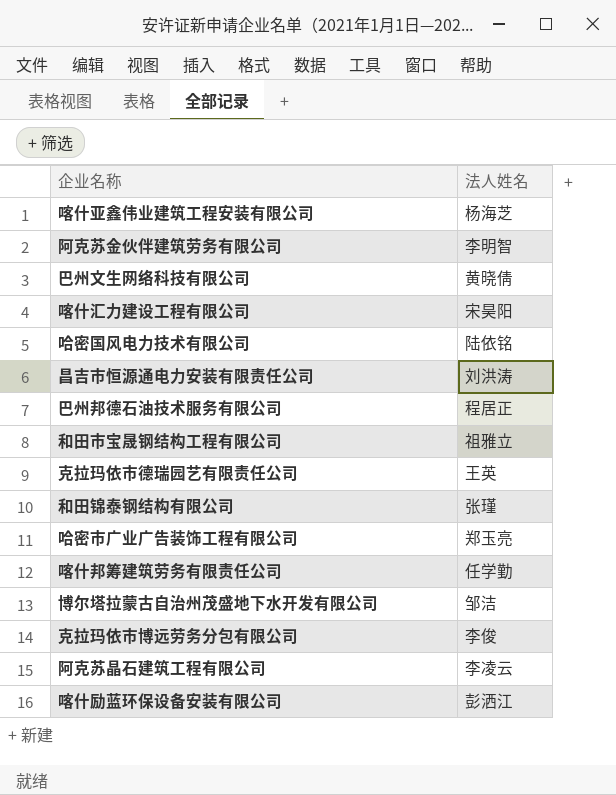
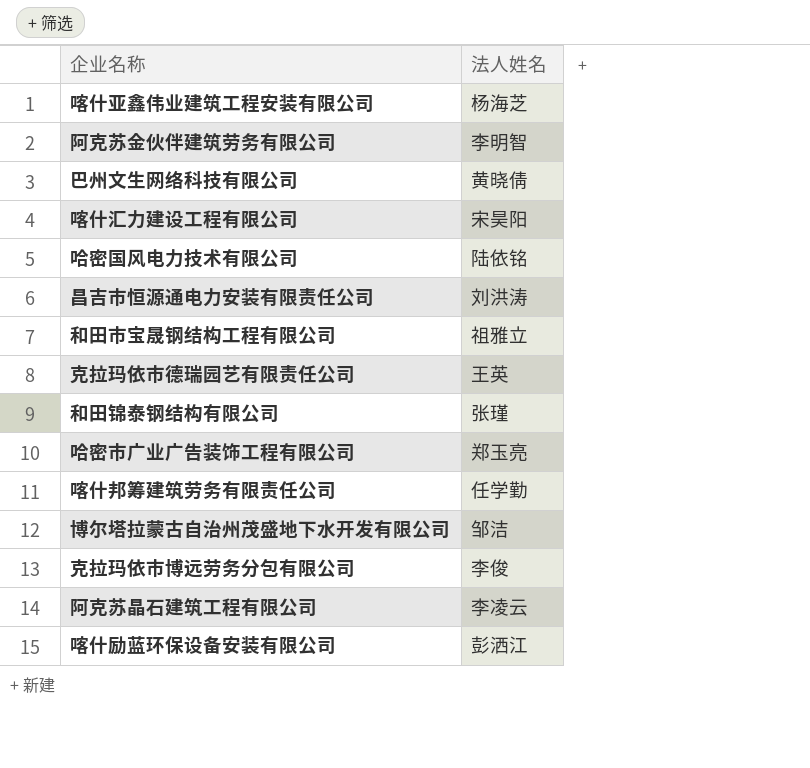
row 巴州邦德石油技术服务有限公司: 程居正 -> none

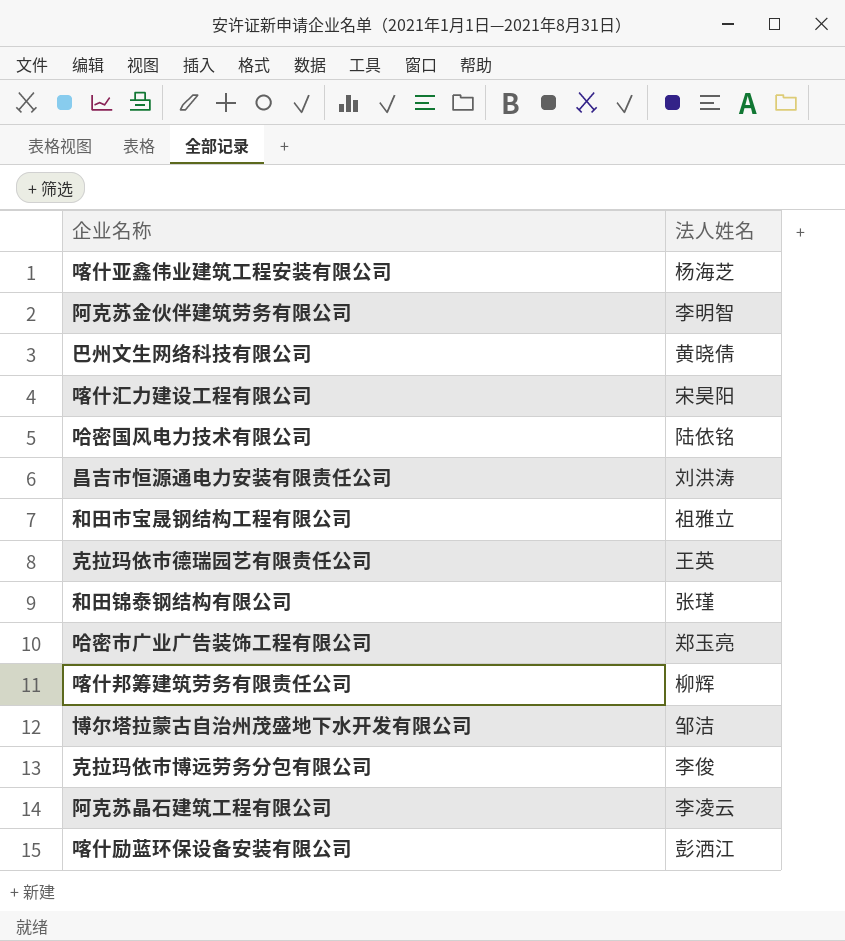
喀什邦筹建筑劳务有限责任公司 | 法人姓名: 任学勤 -> 柳辉

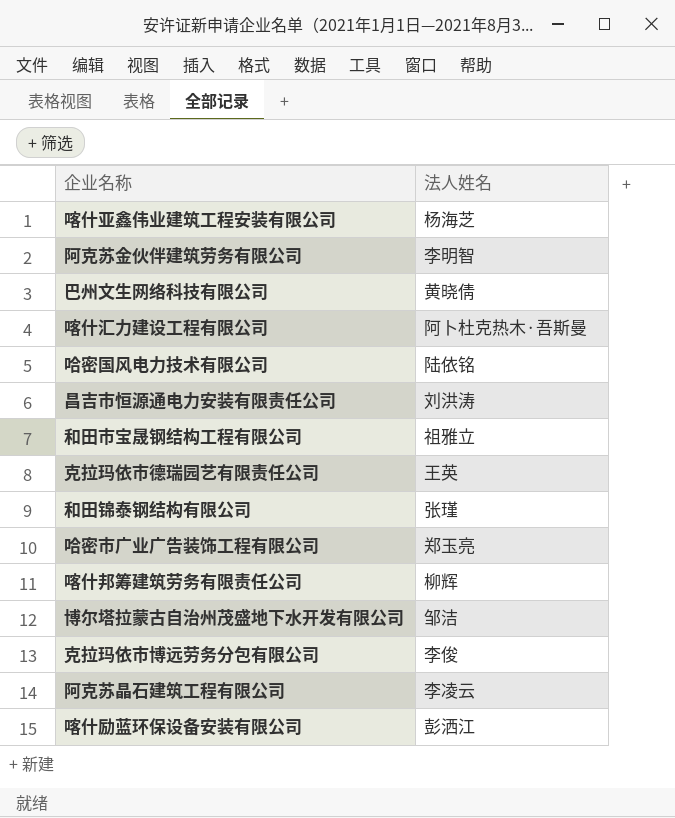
喀什汇力建设工程有限公司 | 法人姓名: 宋昊阳 -> 阿卜杜克热木·吾斯曼

